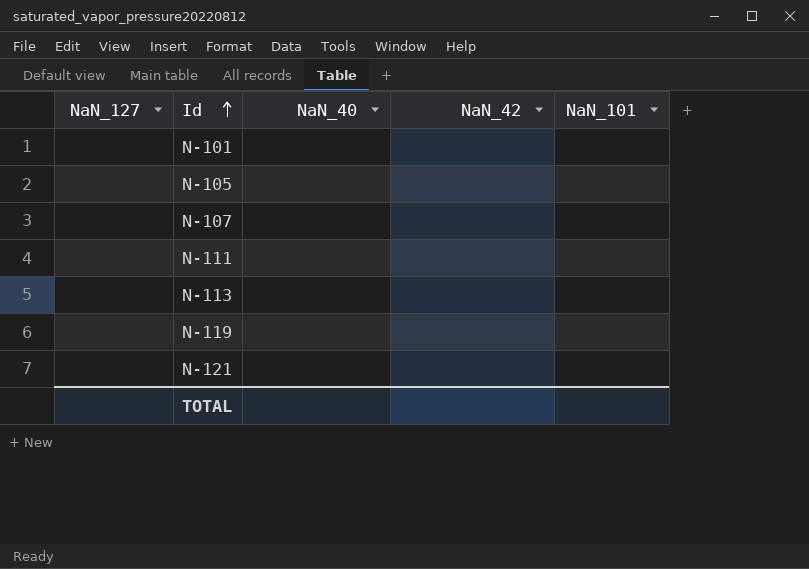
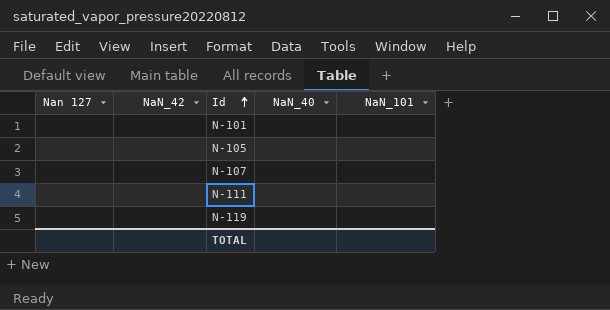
column name: NaN_127 -> Nan 127
column NaN_42 | position: 4 -> 2
row N-113: none | none | none | none -> none
row N-121: none | none | none | none -> none

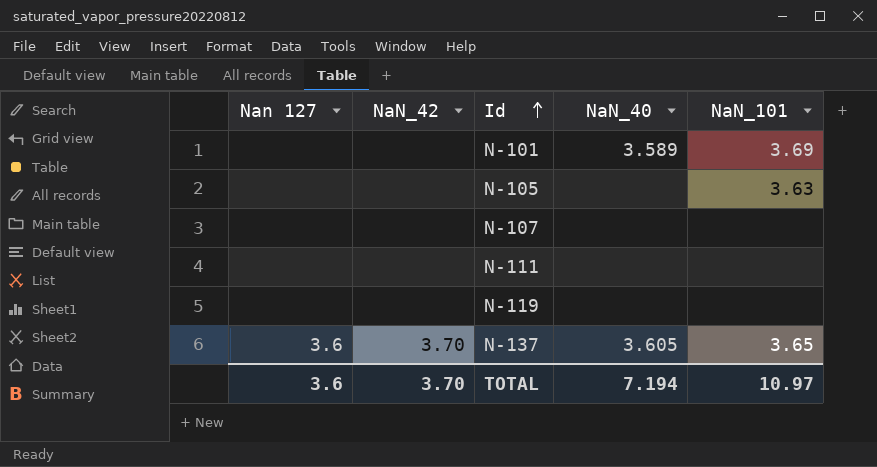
N-101 | NaN_40: none -> 3.589
N-101 | NaN_101: none -> 3.69
N-105 | NaN_101: none -> 3.63
row N-137: none -> 3.6 | 3.70 | 3.605 | 3.65
TOTAL | Nan 127: none -> 3.6
TOTAL | NaN_42: none -> 3.70
TOTAL | NaN_40: none -> 7.194
TOTAL | NaN_101: none -> 10.97

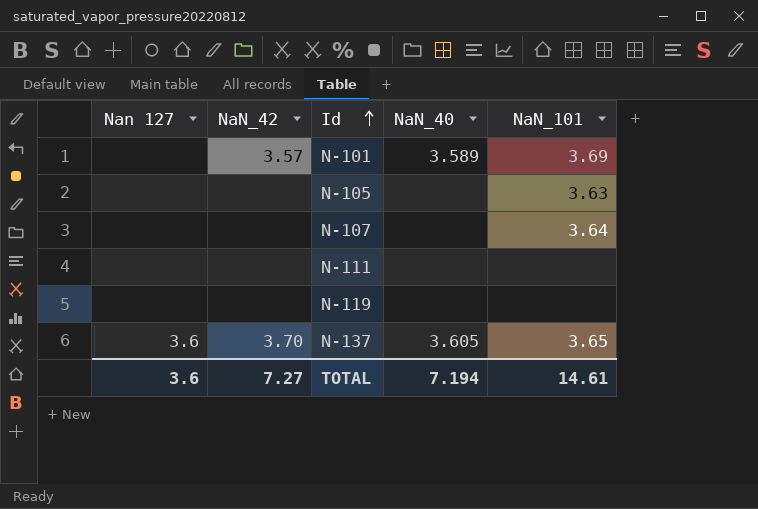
N-101 | NaN_42: none -> 3.57
N-107 | NaN_101: none -> 3.64
TOTAL | NaN_42: 3.70 -> 7.27
TOTAL | NaN_101: 10.97 -> 14.61

